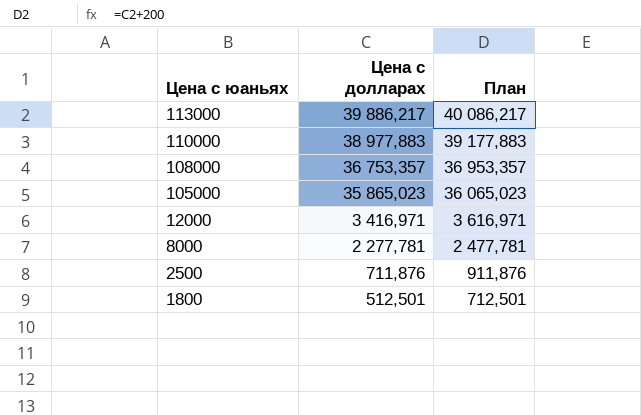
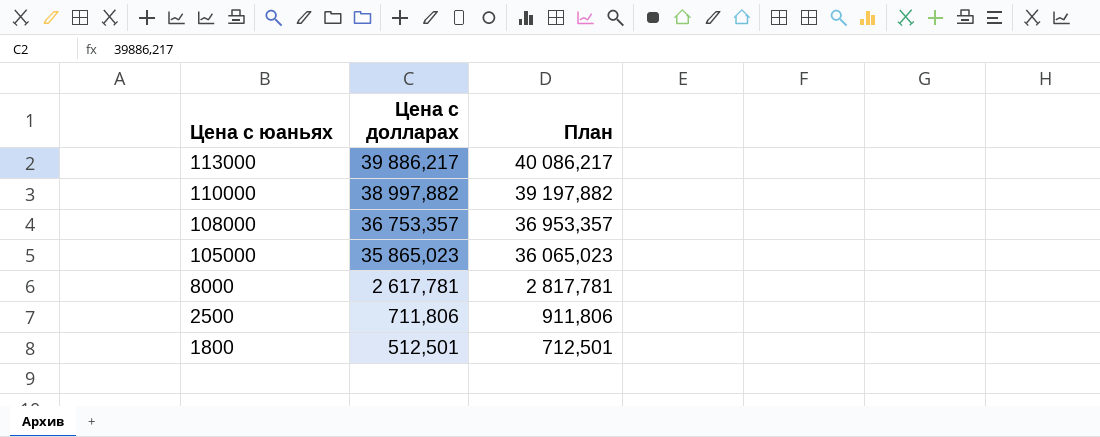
row 12000: 3 416,971 | 3 616,971 -> none
110000 | Цена с долларах: 38 977,883 -> 38 997,882
110000 | План: 39 177,883 -> 39 197,882
8000 | Цена с долларах: 2 277,781 -> 2 617,781
8000 | План: 2 477,781 -> 2 817,781
2500 | Цена с долларах: 711,876 -> 711,806
2500 | План: 911,876 -> 911,806

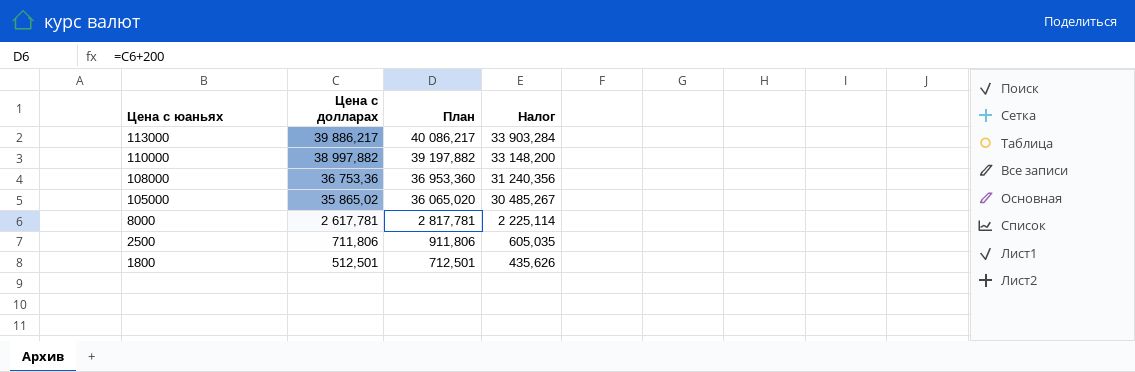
column Налог | formula: none -> [Цена с долларах] * 0,85
108000 | Цена с долларах: 36 753,357 -> 36 753,36
108000 | План: 36 953,357 -> 36 953,360
105000 | Цена с долларах: 35 865,023 -> 35 865,02
105000 | План: 36 065,023 -> 36 065,020

